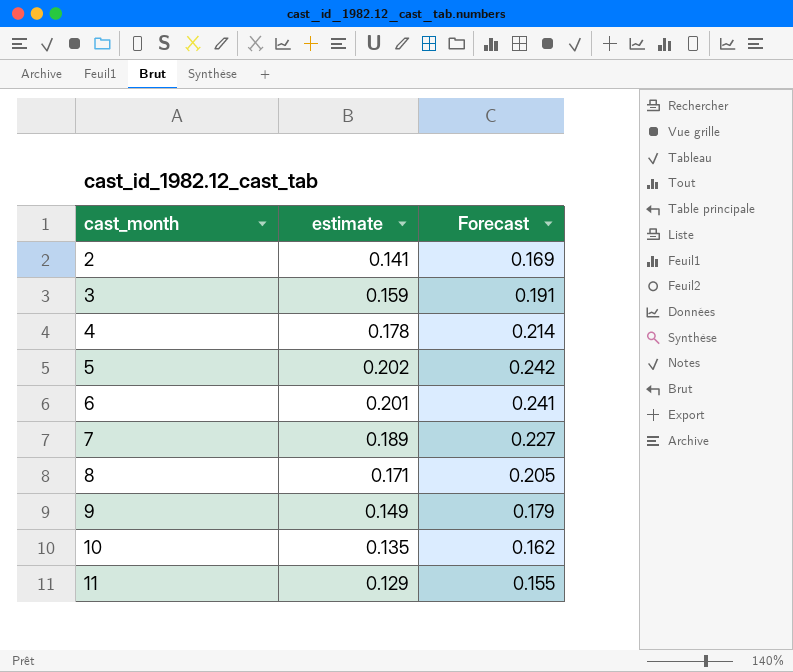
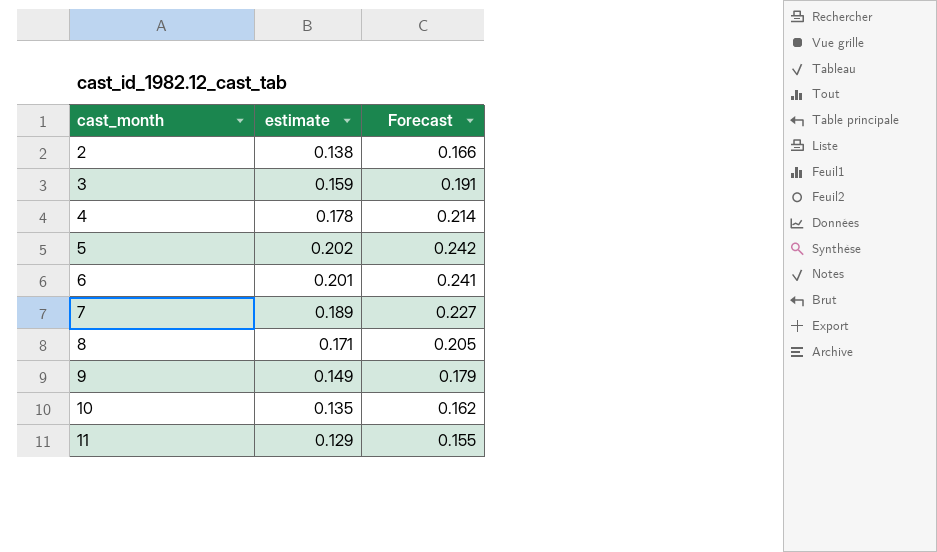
2 | estimate: 0.141 -> 0.138
2 | Forecast: 0.169 -> 0.166

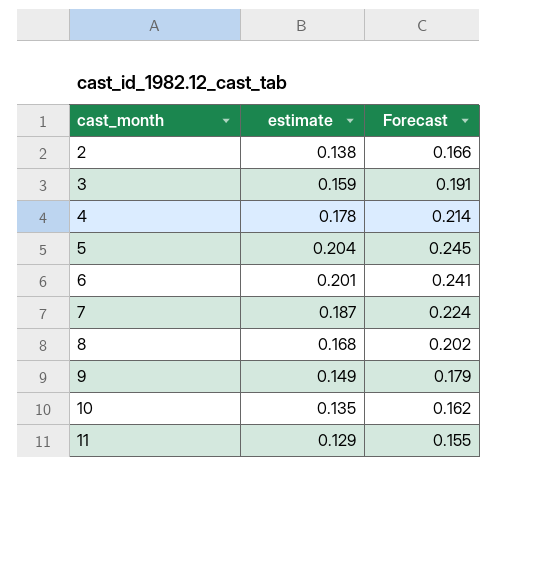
5 | estimate: 0.202 -> 0.204
5 | Forecast: 0.242 -> 0.245
7 | estimate: 0.189 -> 0.187
7 | Forecast: 0.227 -> 0.224
8 | estimate: 0.171 -> 0.168
8 | Forecast: 0.205 -> 0.202

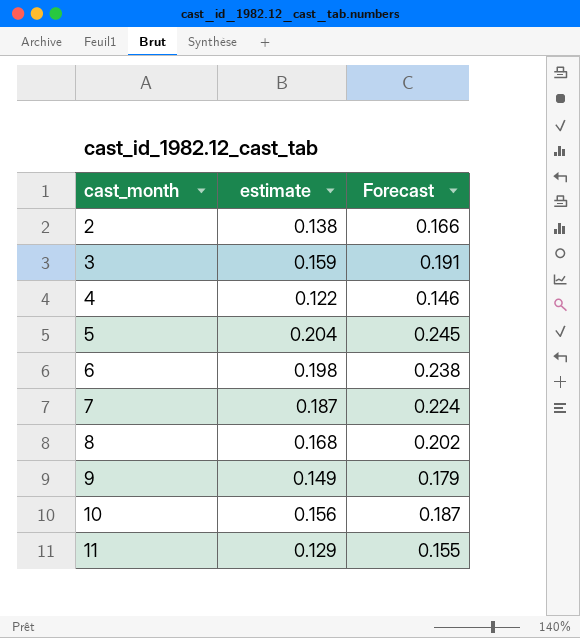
4 | estimate: 0.178 -> 0.122
4 | Forecast: 0.214 -> 0.146
6 | estimate: 0.201 -> 0.198
6 | Forecast: 0.241 -> 0.238
10 | estimate: 0.135 -> 0.156
10 | Forecast: 0.162 -> 0.187

